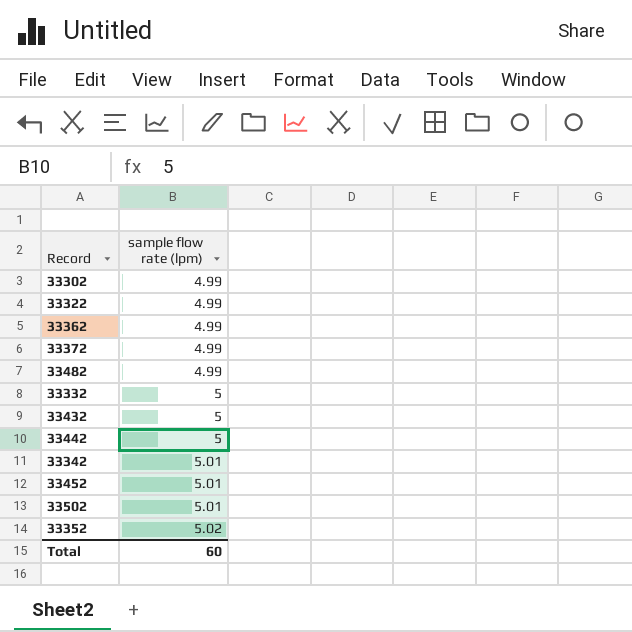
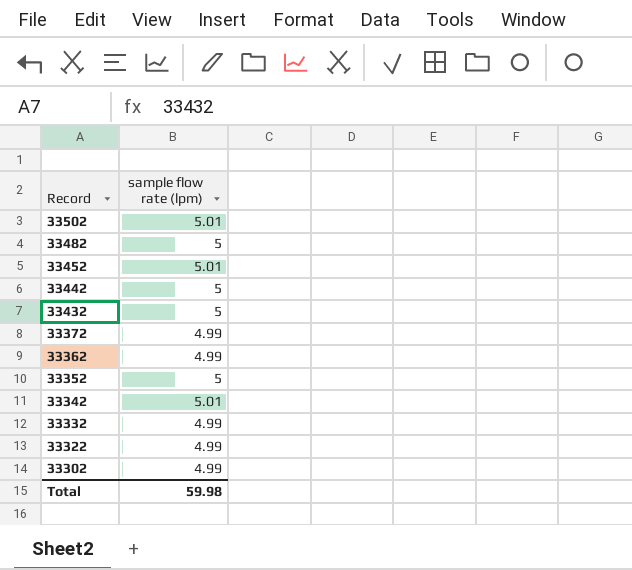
row order: sample flow rate (lpm) ascending -> Record descending
33482 | sample flow rate (lpm): 4.99 -> 5
33352 | sample flow rate (lpm): 5.02 -> 5
33332 | sample flow rate (lpm): 5 -> 4.99
Total | sample flow rate (lpm): 60 -> 59.98

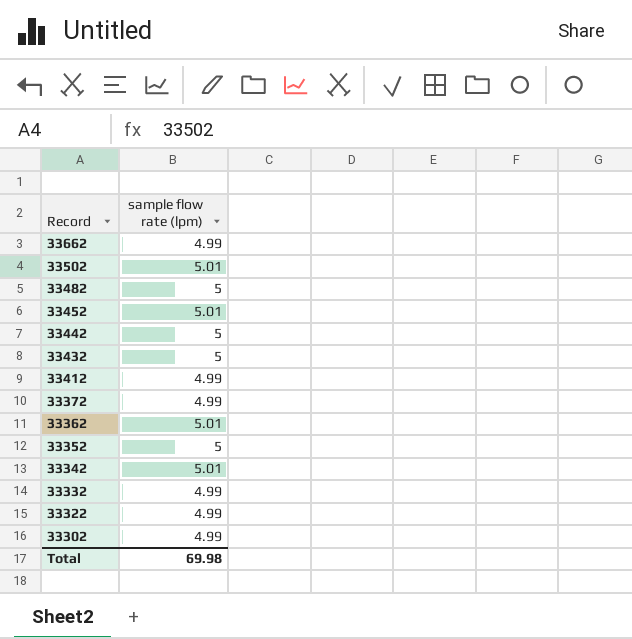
row 33662: none -> 4.99
row 33412: none -> 4.99
33362 | sample flow rate (lpm): 4.99 -> 5.01
Total | sample flow rate (lpm): 59.98 -> 69.98

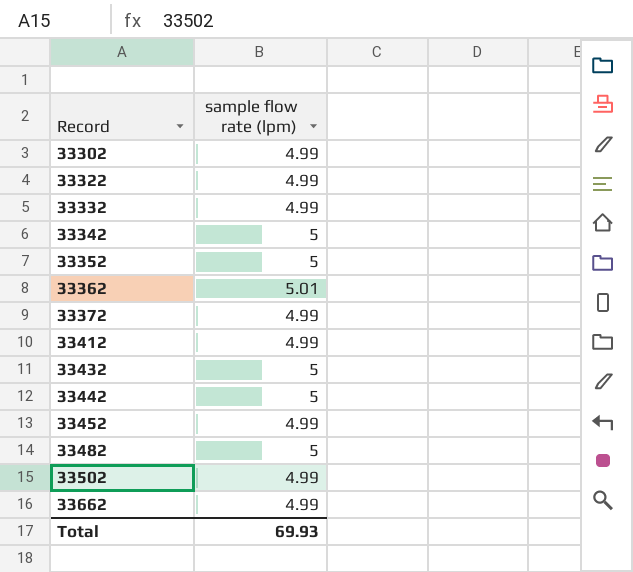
row order: Record descending -> Record ascending
33342 | sample flow rate (lpm): 5.01 -> 5
33452 | sample flow rate (lpm): 5.01 -> 4.99
33502 | sample flow rate (lpm): 5.01 -> 4.99
Total | sample flow rate (lpm): 69.98 -> 69.93

